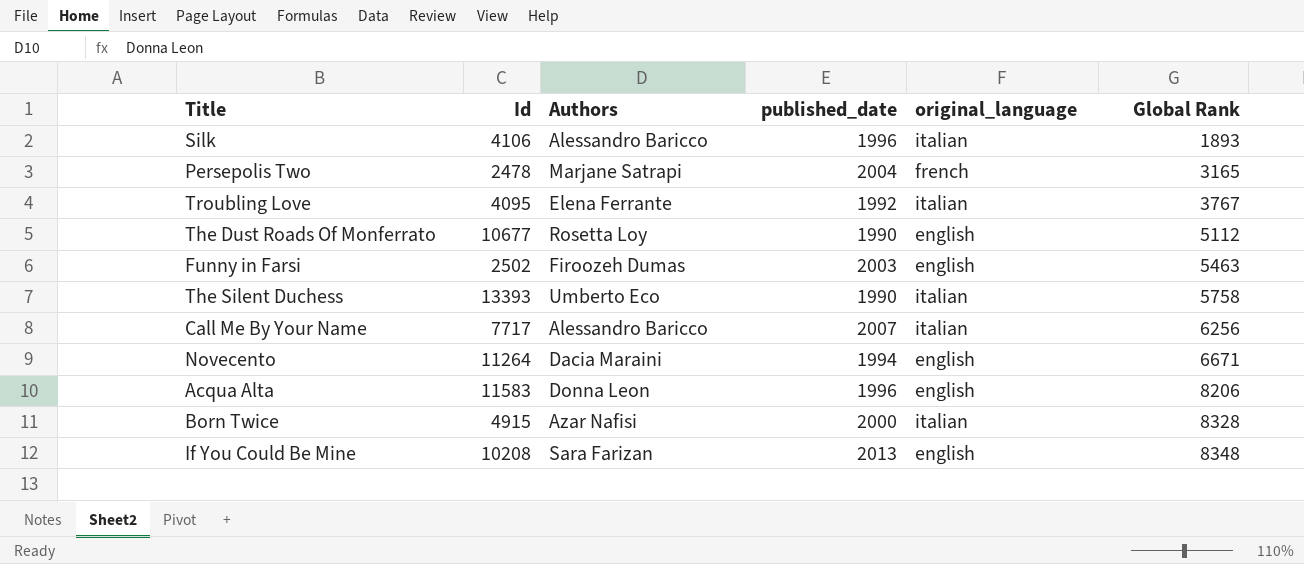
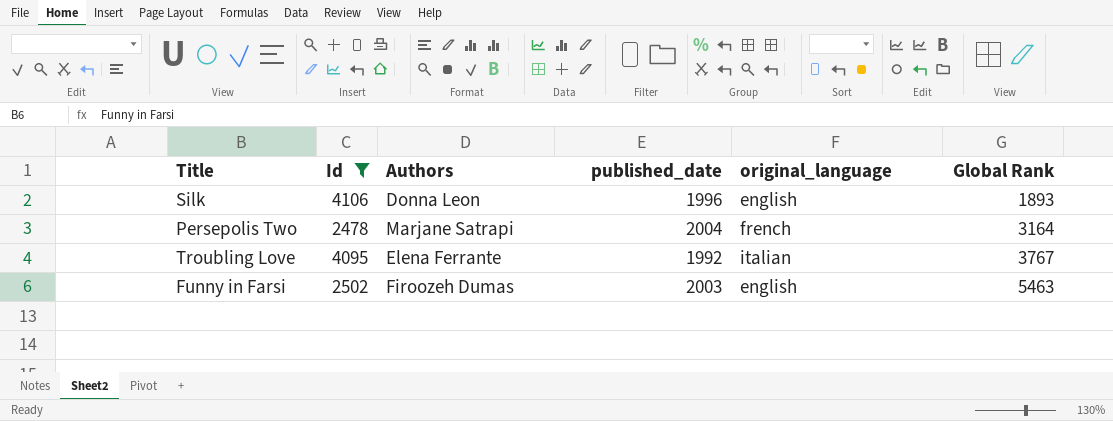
filter: none -> Id <= 4106
Silk | Authors: Alessandro Baricco -> Donna Leon
Silk | original_language: italian -> english
Persepolis Two | Global Rank: 3165 -> 3164

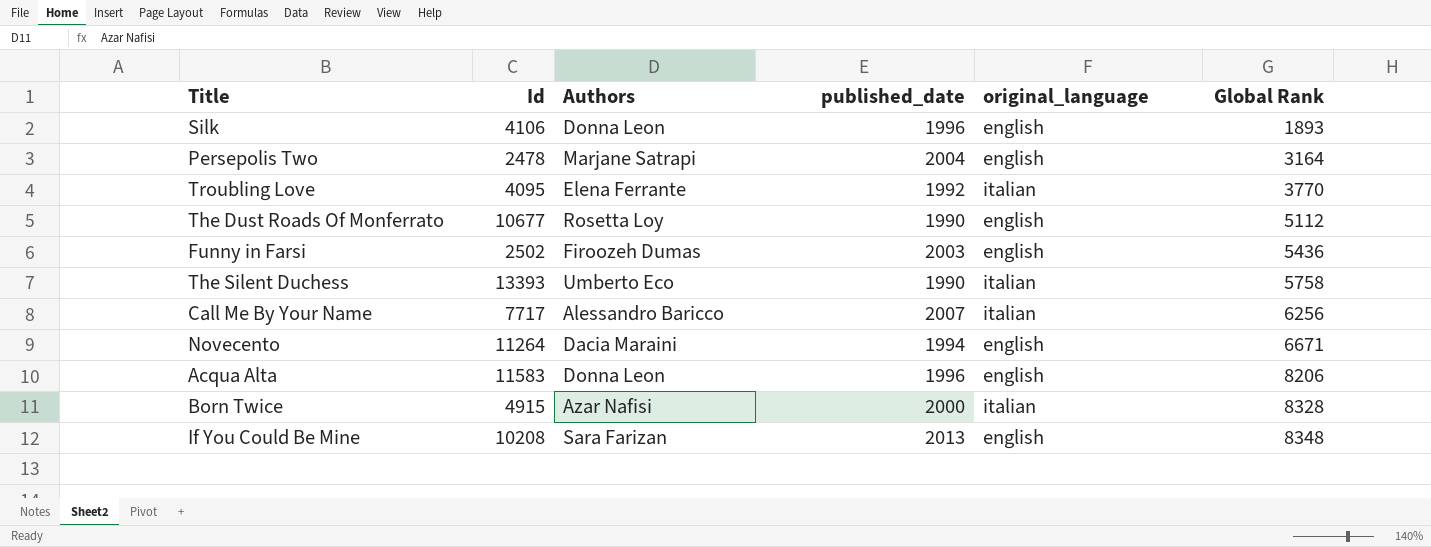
filter: Id <= 4106 -> none
Persepolis Two | original_language: french -> english
Troubling Love | Global Rank: 3767 -> 3770
Funny in Farsi | Global Rank: 5463 -> 5436

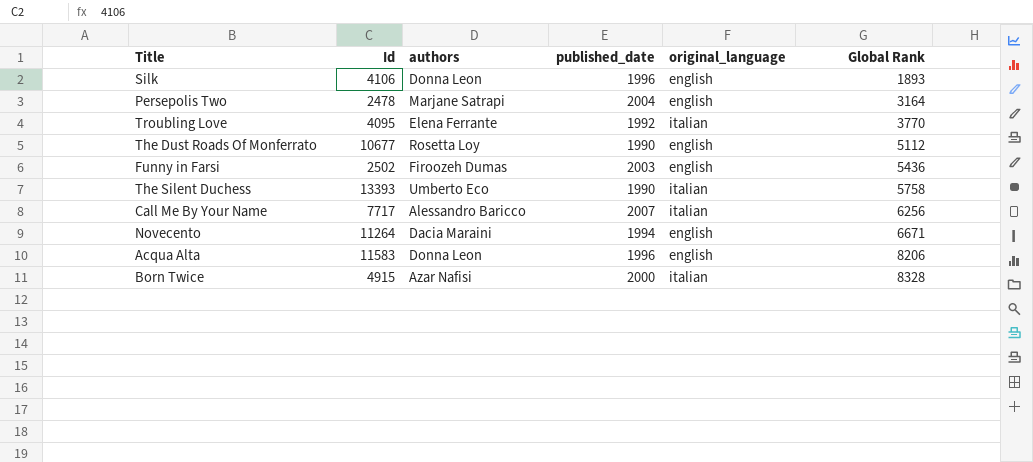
column name: Authors -> authors
row If You Could Be Mine: 10208 | Sara Farizan | 2013 | english | 8348 -> none

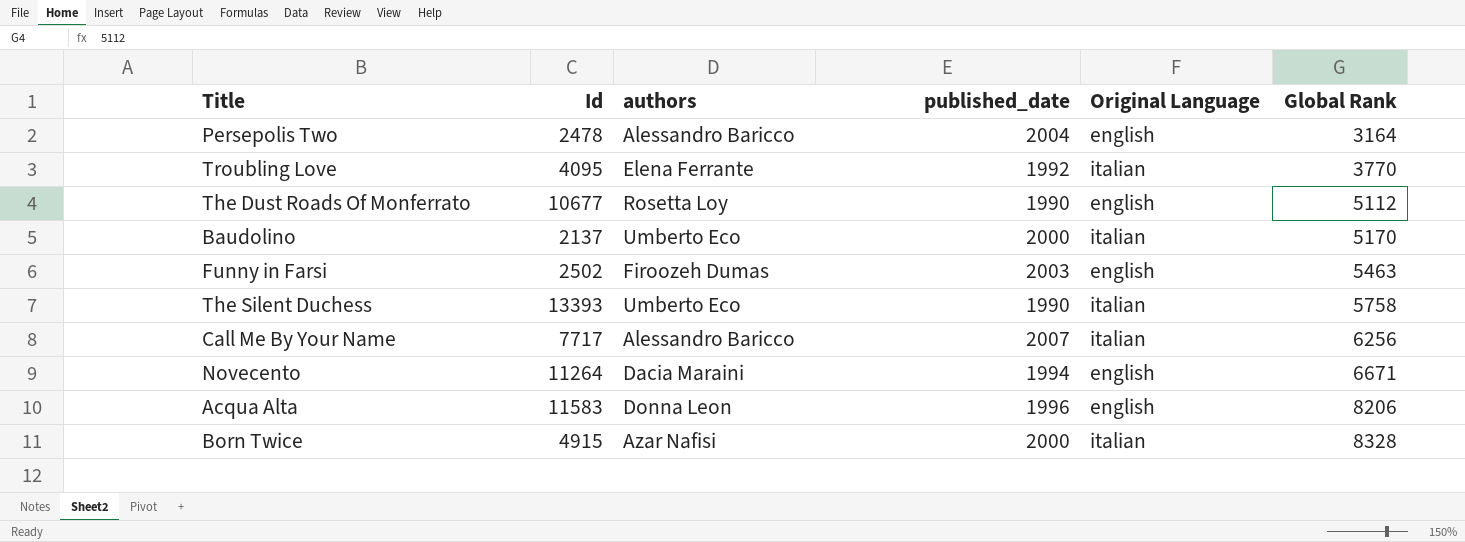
column name: original_language -> Original Language
row Silk: 4106 | Donna Leon | 1996 | english | 1893 -> none
Persepolis Two | authors: Marjane Satrapi -> Alessandro Baricco
row Baudolino: none -> 2137 | Umberto Eco | 2000 | italian | 5170
Funny in Farsi | Global Rank: 5436 -> 5463

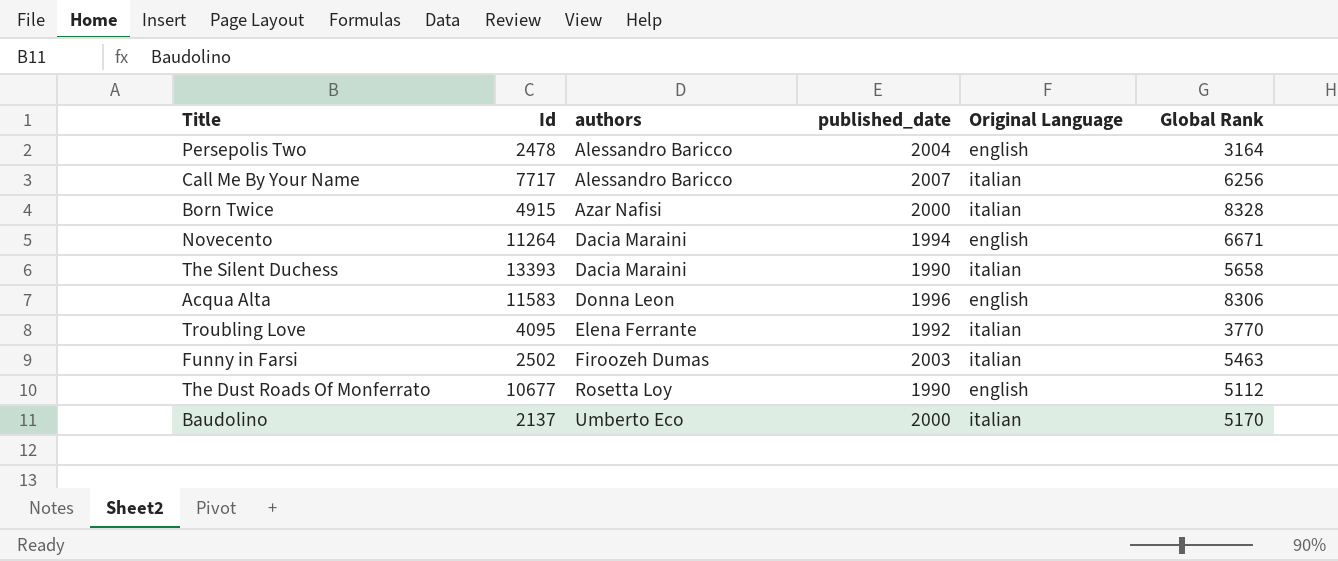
row order: Global Rank ascending -> authors ascending
The Silent Duchess | authors: Umberto Eco -> Dacia Maraini
The Silent Duchess | Global Rank: 5758 -> 5658
Acqua Alta | Global Rank: 8206 -> 8306
Funny in Farsi | Original Language: english -> italian

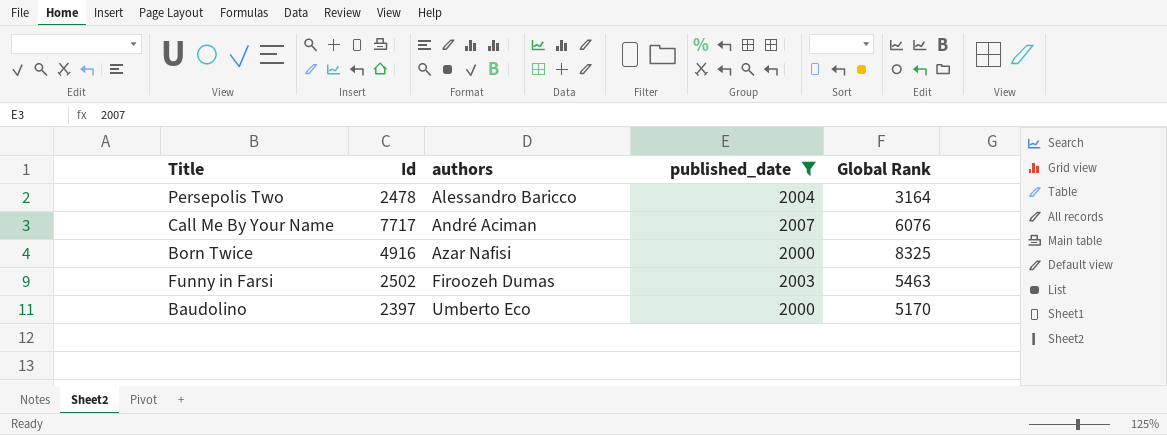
filter: none -> published_date >= 2000
column Original Language | position: 5 -> none
Call Me By Your Name | authors: Alessandro Baricco -> André Aciman
Call Me By Your Name | Global Rank: 6256 -> 6076
Born Twice | Id: 4915 -> 4916
Born Twice | Global Rank: 8328 -> 8325
Baudolino | Id: 2137 -> 2397

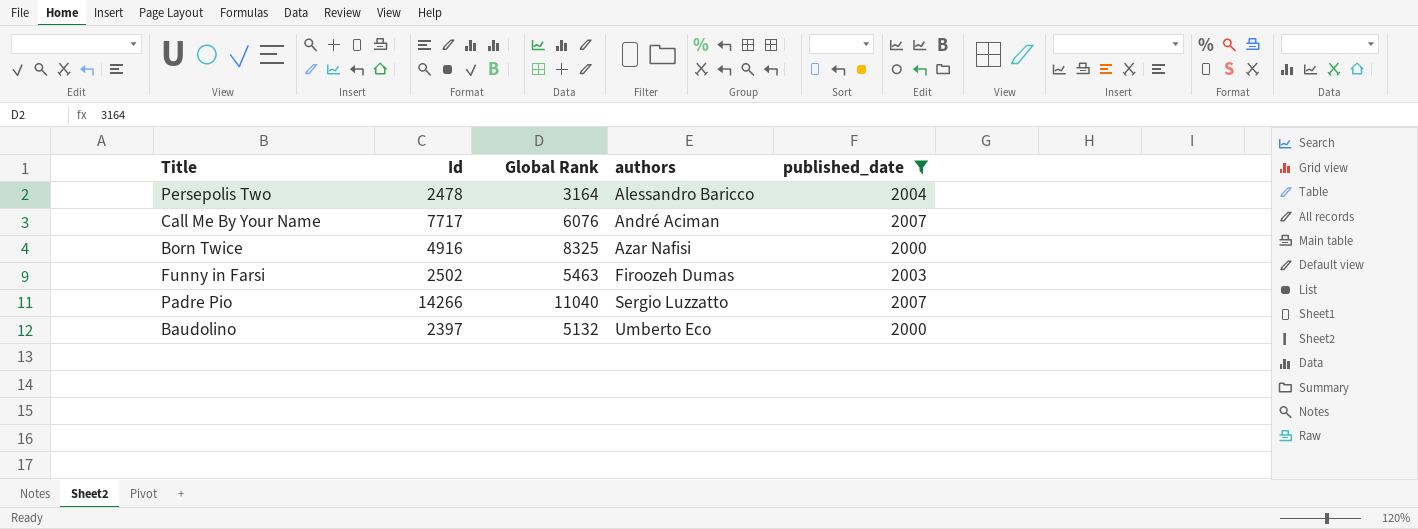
column Global Rank | position: 5 -> 3
row Padre Pio: none -> 14266 | 11040 | Sergio Luzzatto | 2007
Baudolino | Global Rank: 5170 -> 5132

